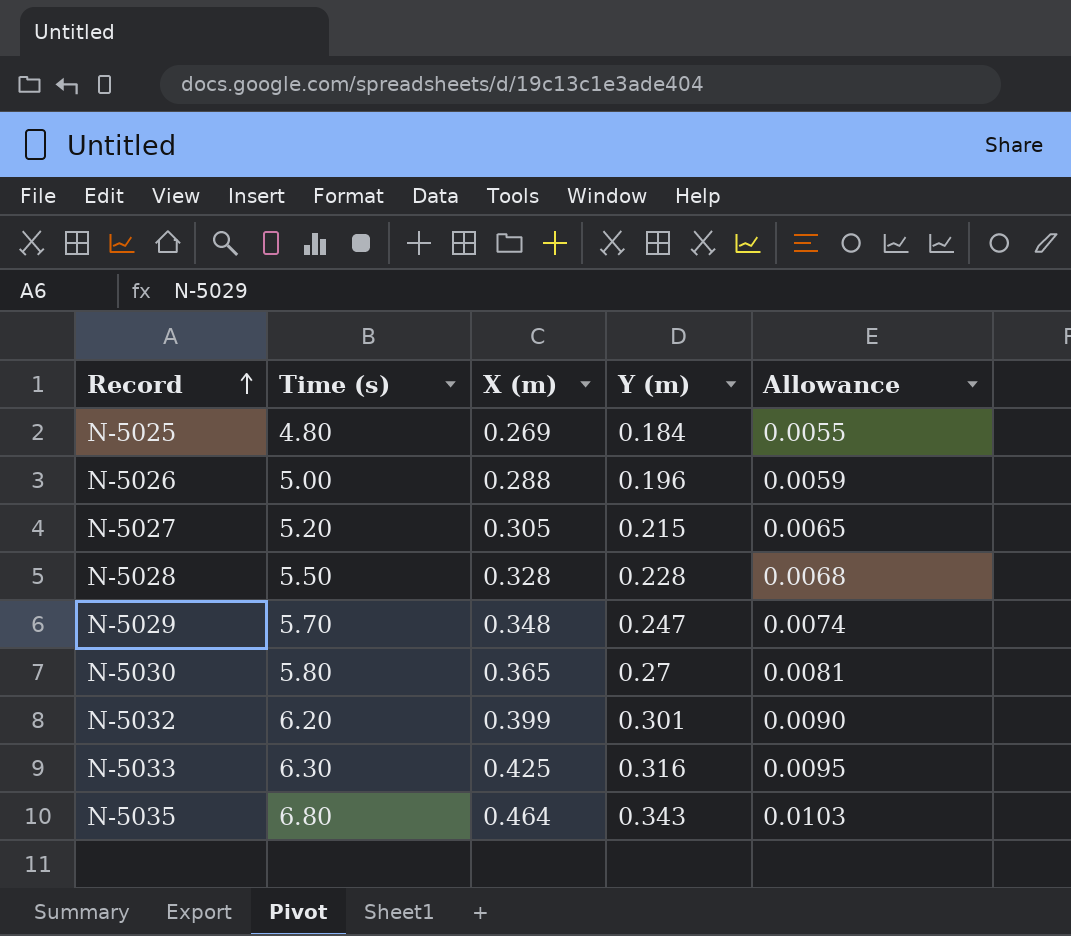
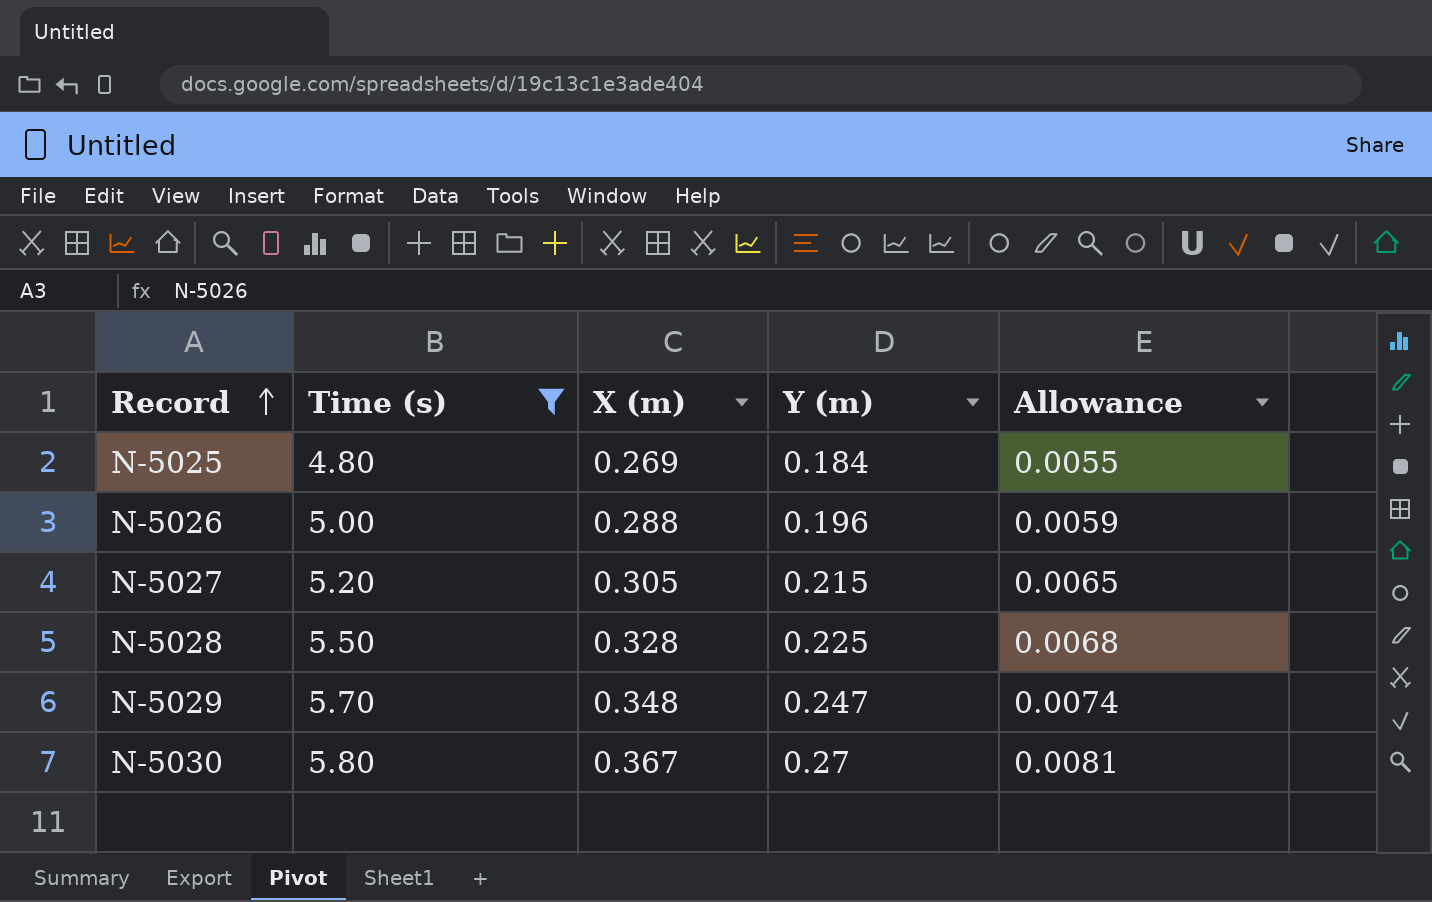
filter: none -> Time (s) <= 5.80
N-5028 | Y (m): 0.228 -> 0.225
N-5030 | X (m): 0.365 -> 0.367

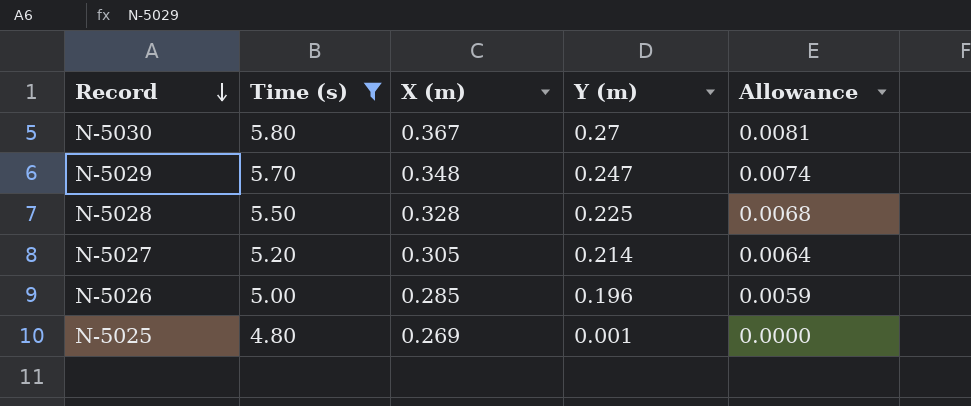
row order: Record ascending -> Record descending
N-5027 | Y (m): 0.215 -> 0.214
N-5027 | Allowance: 0.0065 -> 0.0064
N-5026 | X (m): 0.288 -> 0.285
N-5025 | Y (m): 0.184 -> 0.001
N-5025 | Allowance: 0.0055 -> 0.0000

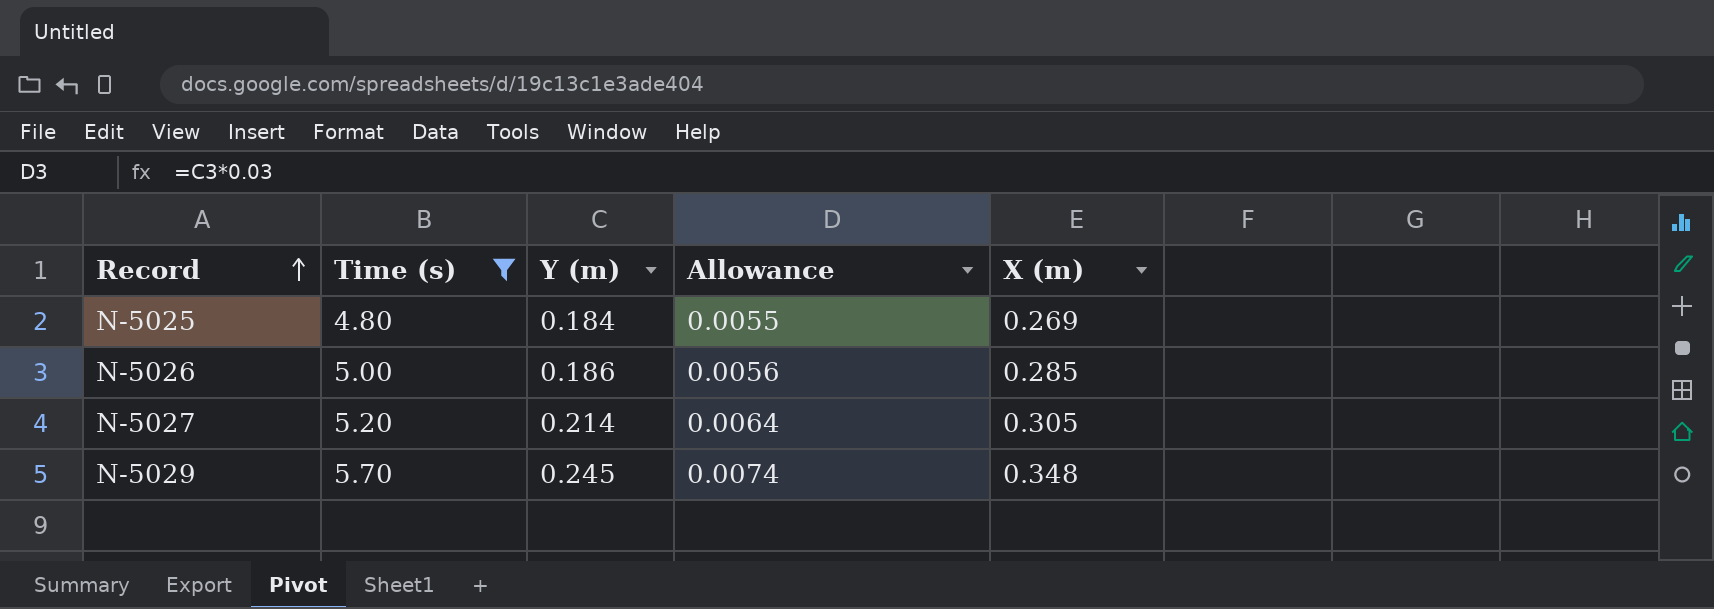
row order: Record descending -> Record ascending
column X (m) | position: 3 -> 5
row N-5030: 5.80 | 0.367 | 0.27 | 0.0081 -> none
row N-5028: 5.50 | 0.328 | 0.225 | 0.0068 -> none
N-5025 | Y (m): 0.001 -> 0.184
N-5025 | Allowance: 0.0000 -> 0.0055
N-5026 | Y (m): 0.196 -> 0.186
N-5026 | Allowance: 0.0059 -> 0.0056
N-5029 | Y (m): 0.247 -> 0.245

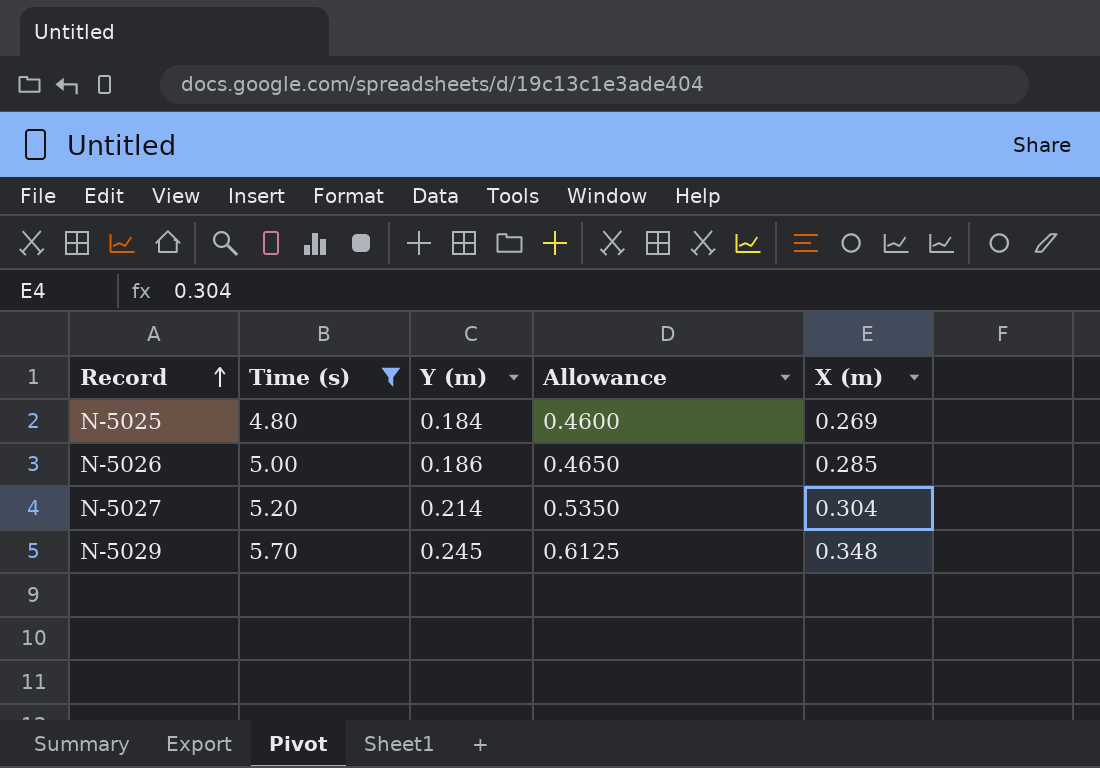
column Allowance | formula: [Y (m)] * 0.03 -> [Y (m)] * 2.5
N-5027 | X (m): 0.305 -> 0.304

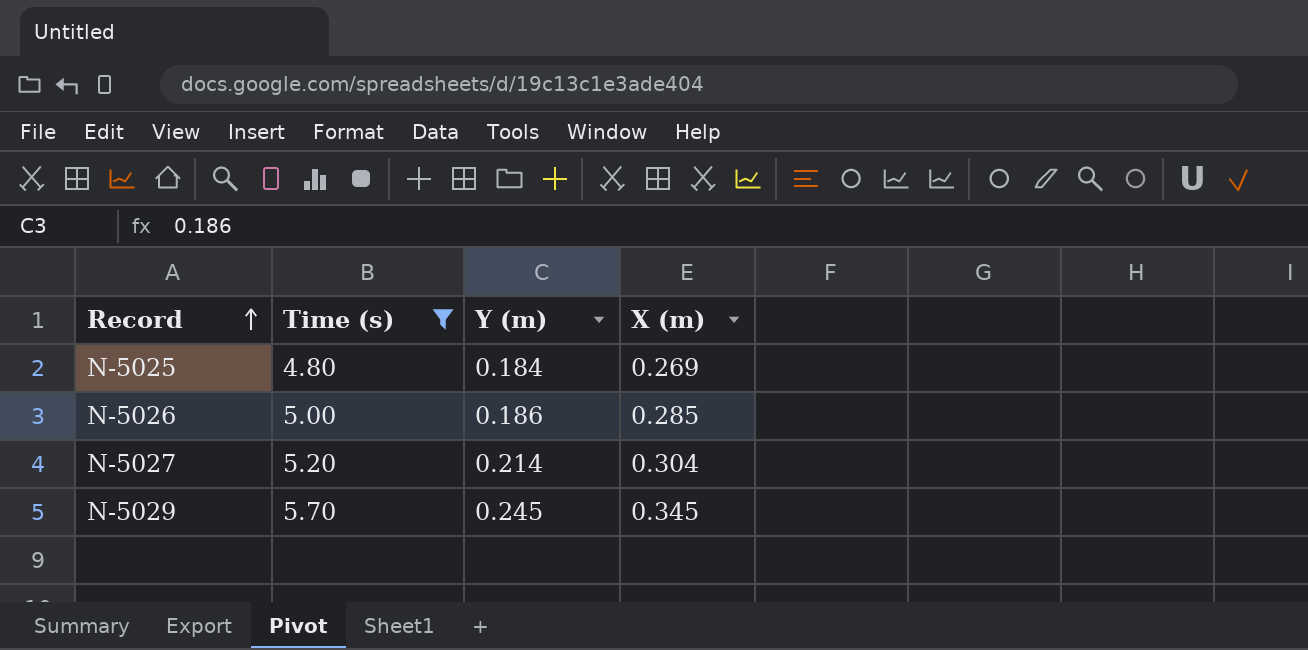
column Allowance | formula: [Y (m)] * 2.5 -> none
N-5029 | X (m): 0.348 -> 0.345

